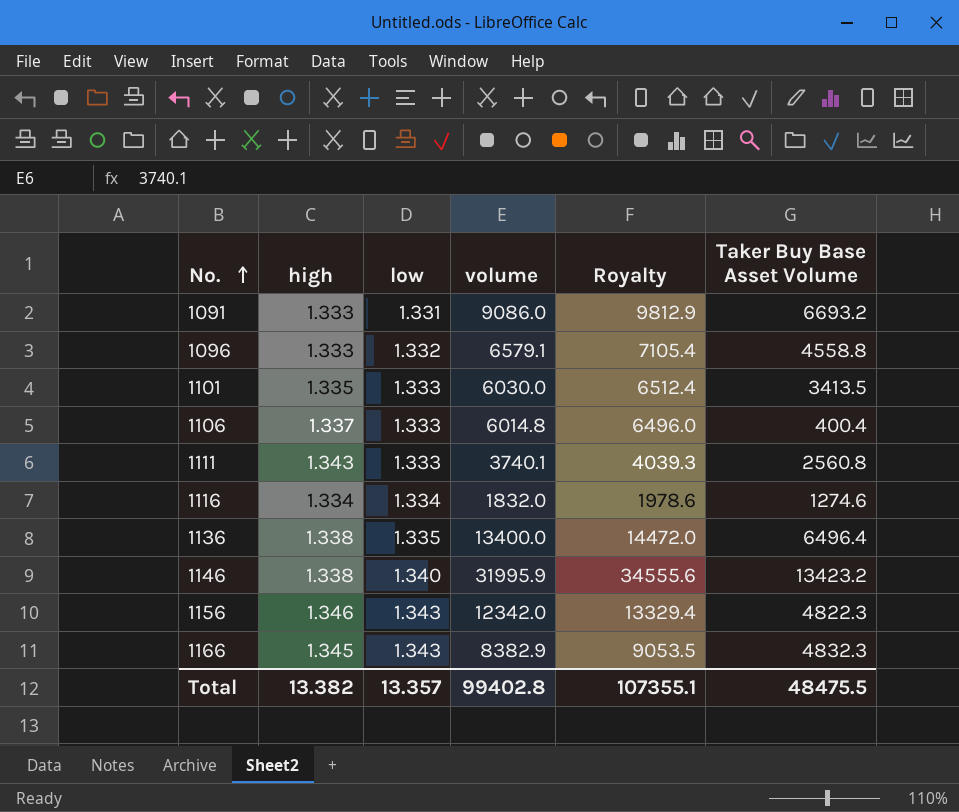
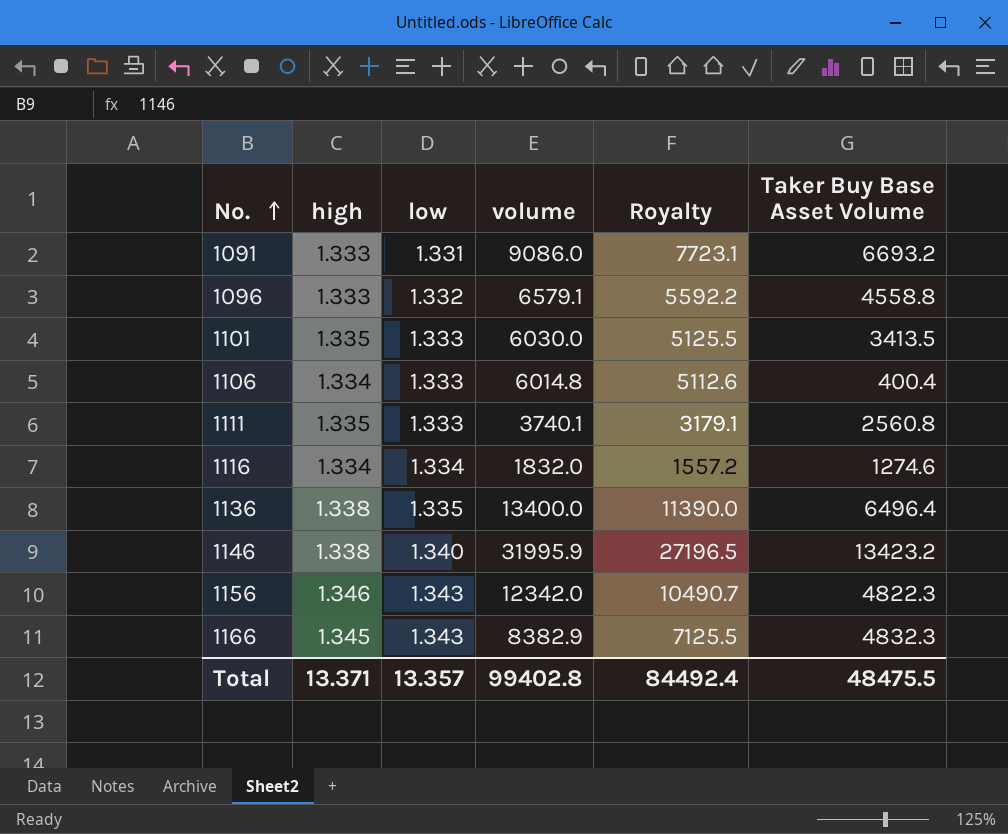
column Royalty | formula: [volume] * 1.08 -> [volume] * 0.85
1106 | high: 1.337 -> 1.334
1111 | high: 1.343 -> 1.335
Total | high: 13.382 -> 13.371
Total | Royalty: 107355.1 -> 84492.4

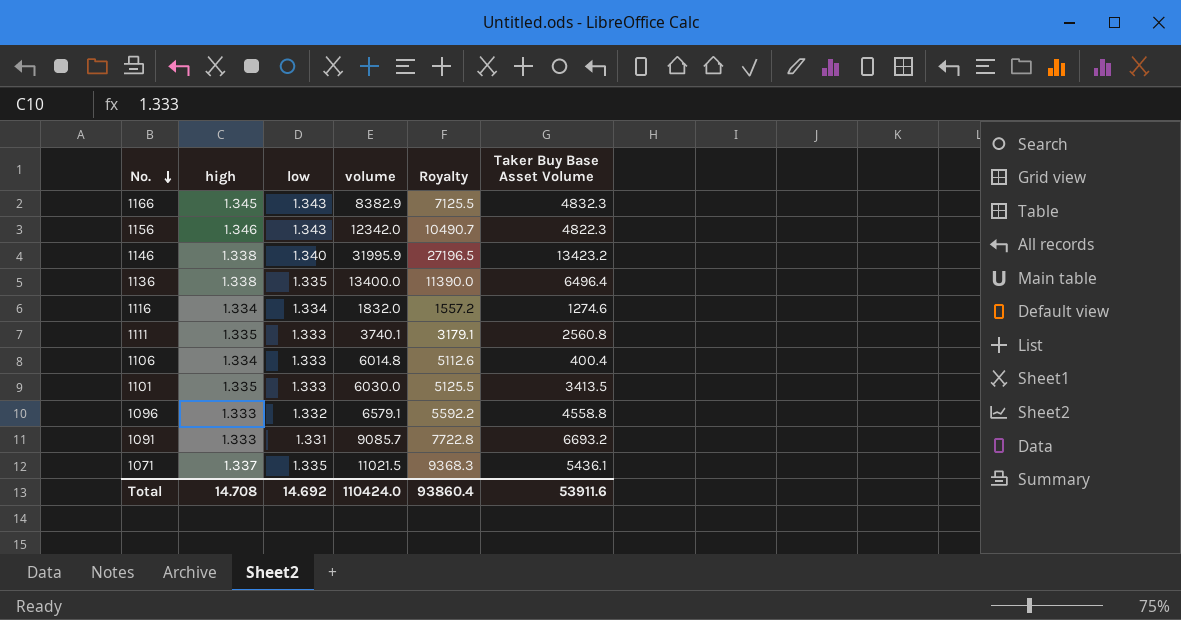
row order: No. ascending -> No. descending
1091 | volume: 9086.0 -> 9085.7
1091 | Royalty: 7723.1 -> 7722.8
row 1071: none -> 1.337 | 1.335 | 11021.5 | 9368.3 | 5436.1
Total | high: 13.371 -> 14.708
Total | low: 13.357 -> 14.692
Total | volume: 99402.8 -> 110424.0
Total | Royalty: 84492.4 -> 93860.4
Total | Taker Buy Base Asset Volume: 48475.5 -> 53911.6

